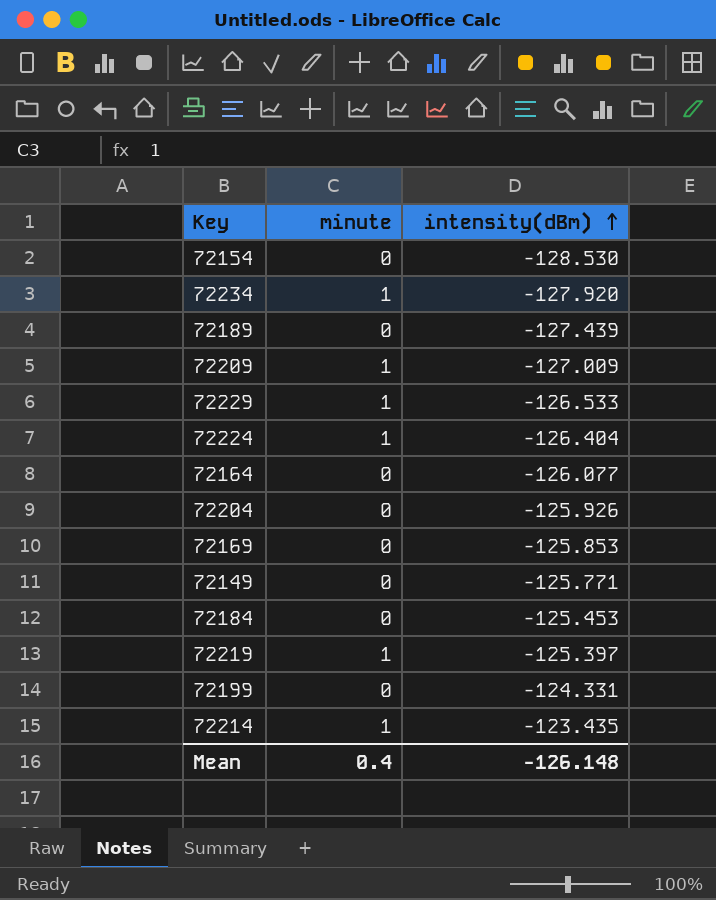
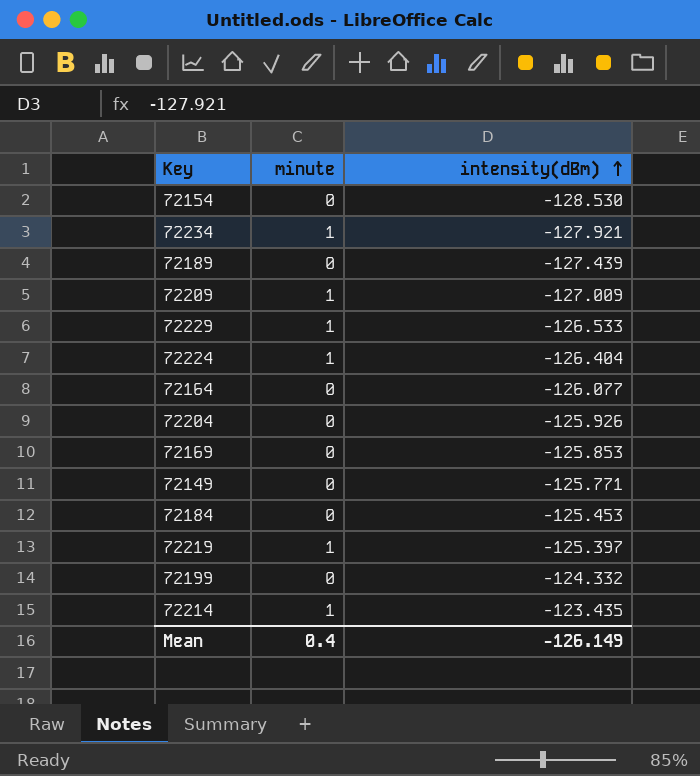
72234 | intensity(dBm): -127.920 -> -127.921
72199 | intensity(dBm): -124.331 -> -124.332
Mean | intensity(dBm): -126.148 -> -126.149

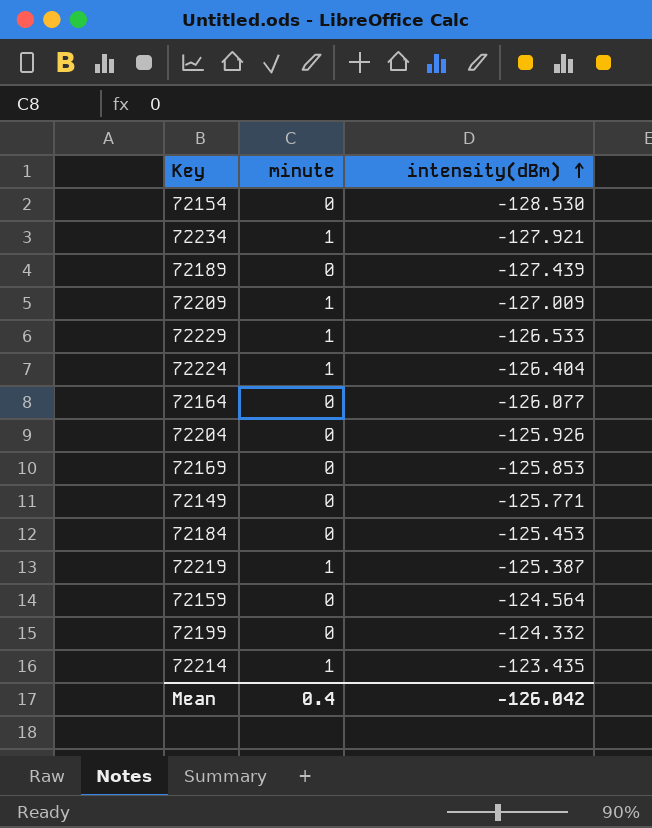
72219 | intensity(dBm): -125.397 -> -125.387
row 72159: none -> 0 | -124.564
Mean | intensity(dBm): -126.149 -> -126.042

